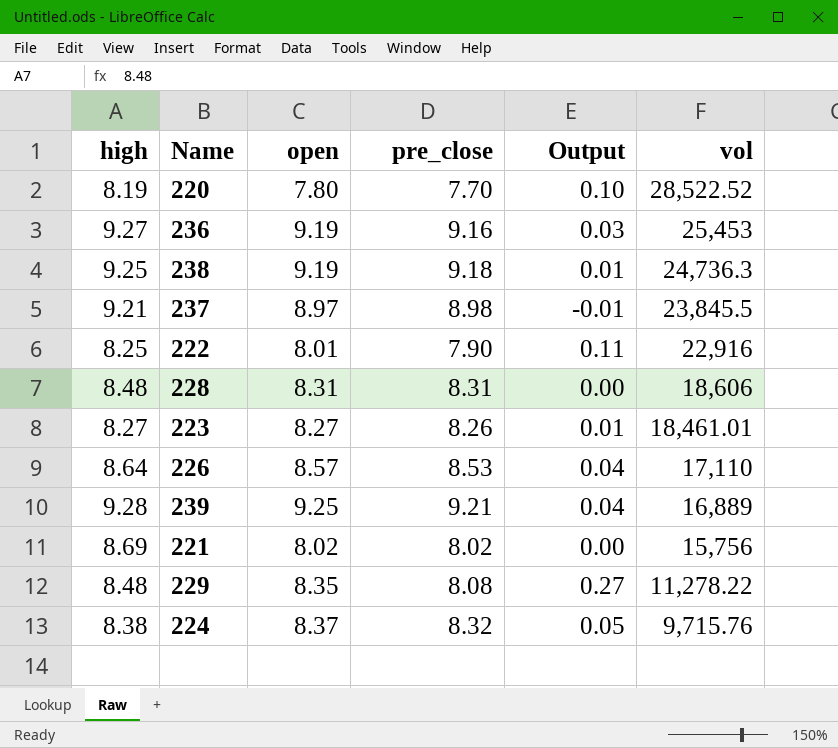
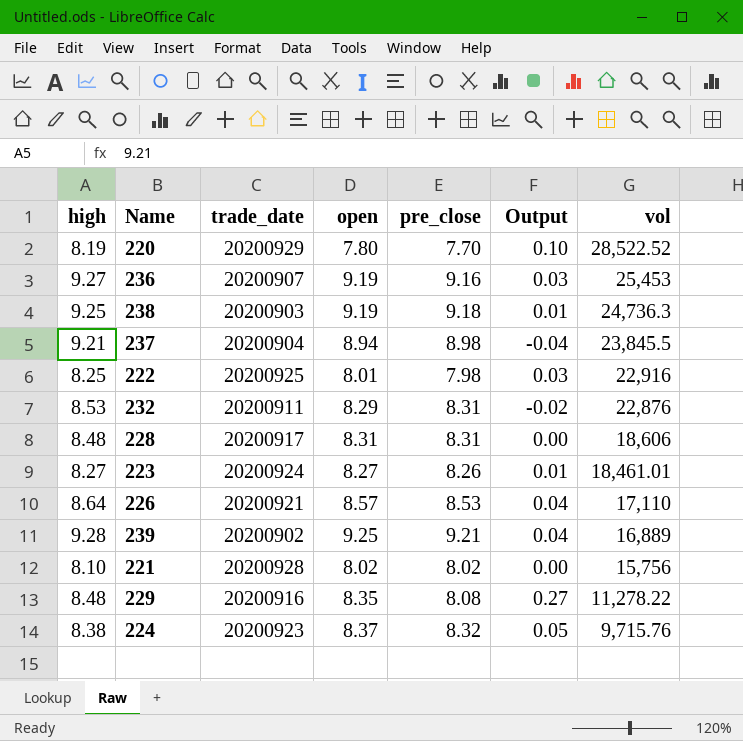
column trade_date | position: none -> 3
237 | open: 8.97 -> 8.94
237 | Output: -0.01 -> -0.04
222 | pre_close: 7.90 -> 7.98
222 | Output: 0.11 -> 0.03
row 232: none -> 8.53 | 20200911 | 8.29 | 8.31 | -0.02 | 22,876
221 | high: 8.69 -> 8.10

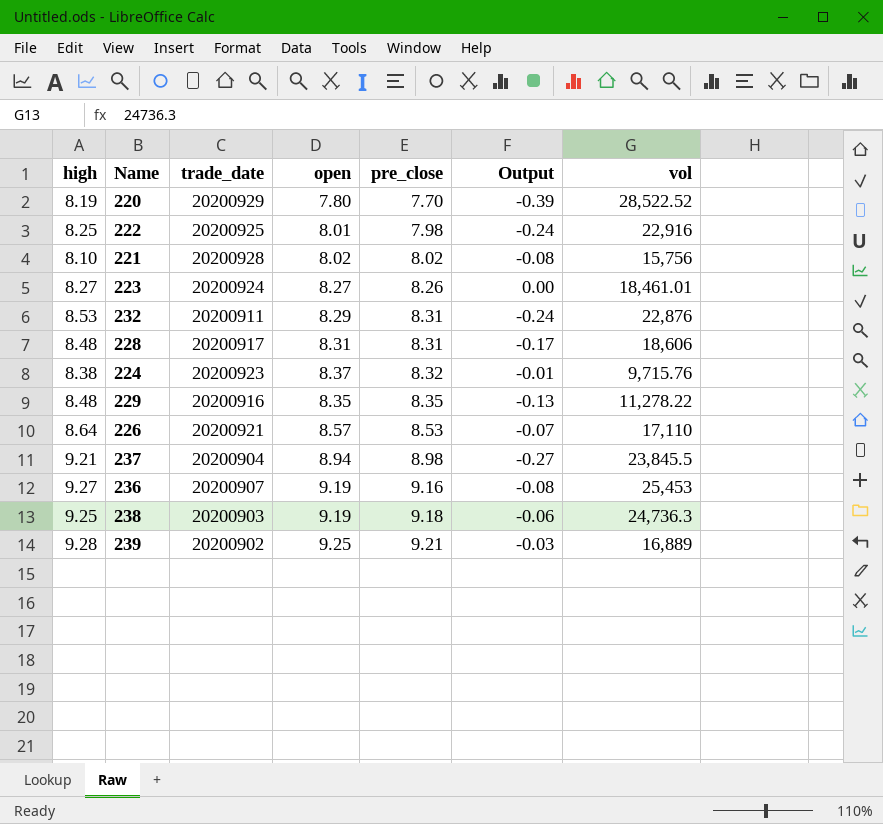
row order: vol descending -> pre_close ascending
column Output | formula: [open] - [pre_close] -> [open] - [high]
229 | pre_close: 8.08 -> 8.35

